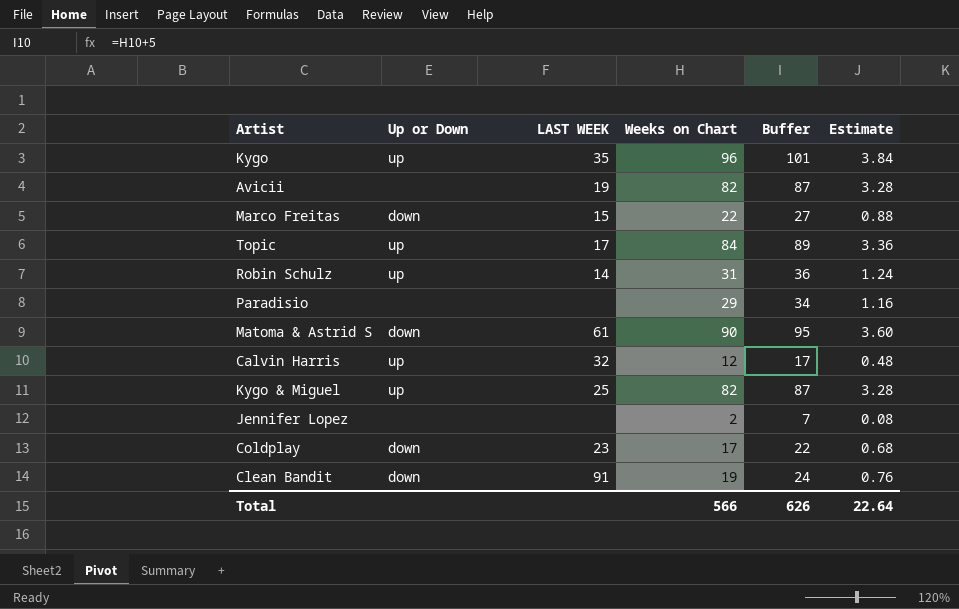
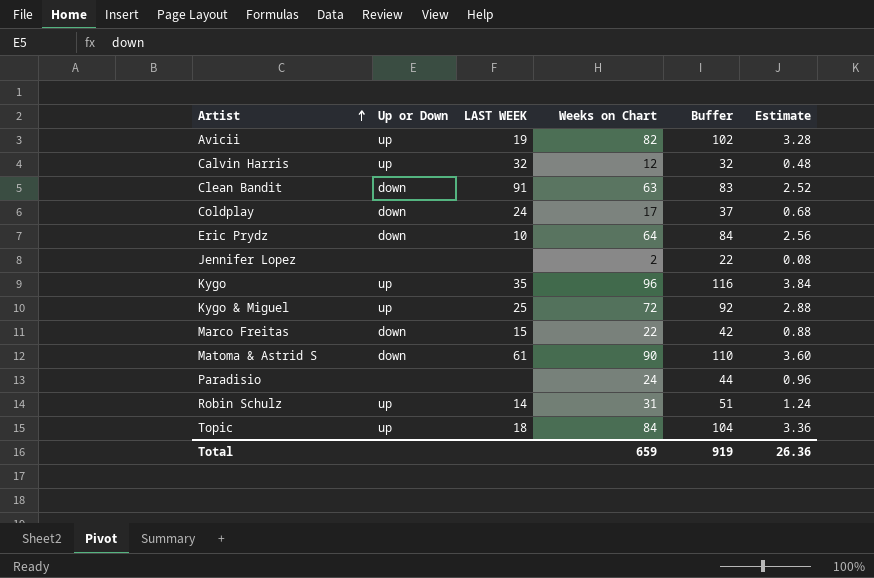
row order: none -> Artist ascending
column Buffer | formula: [Weeks on Chart] + 5 -> [Weeks on Chart] + 20
Avicii | Up or Down: none -> up
Clean Bandit | Weeks on Chart: 19 -> 63
Clean Bandit | Estimate: 0.76 -> 2.52
Coldplay | LAST WEEK: 23 -> 24
row Eric Prydz: none -> down | 10 | 64 | 84 | 2.56
Kygo & Miguel | Weeks on Chart: 82 -> 72
Kygo & Miguel | Estimate: 3.28 -> 2.88
Paradisio | Weeks on Chart: 29 -> 24
Paradisio | Estimate: 1.16 -> 0.96
Topic | LAST WEEK: 17 -> 18
Total | Weeks on Chart: 566 -> 659
Total | Buffer: 626 -> 919
Total | Estimate: 22.64 -> 26.36

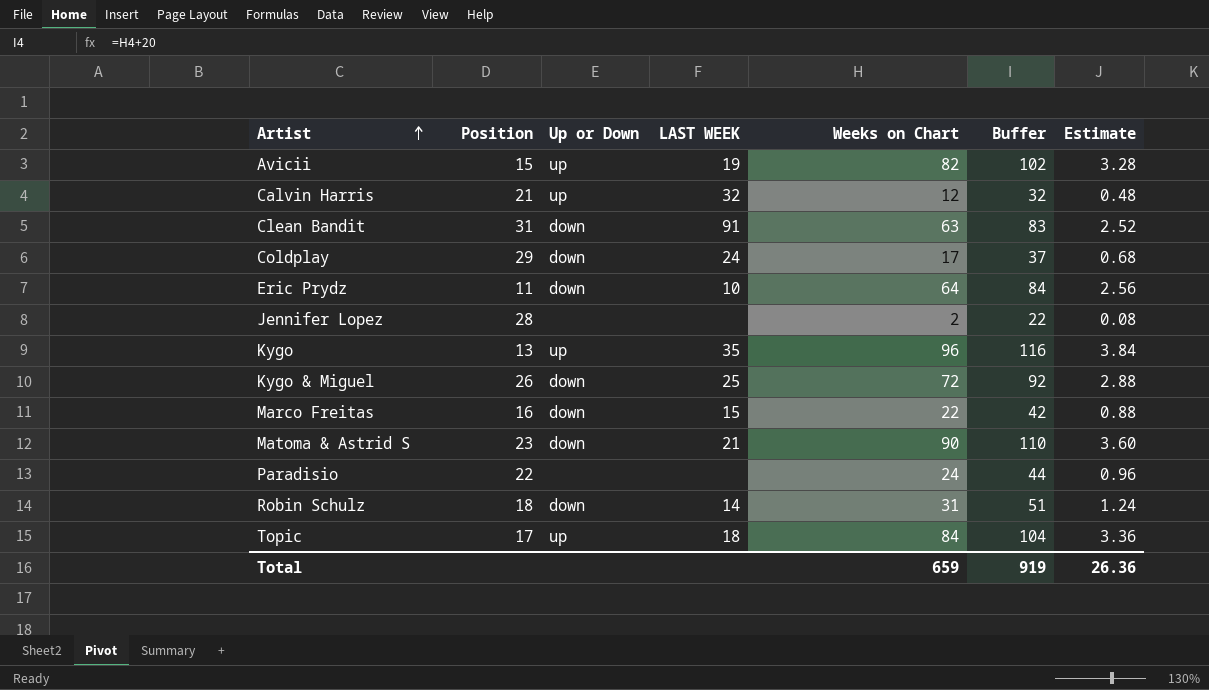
column Position | position: none -> 2
Kygo & Miguel | Up or Down: up -> down
Matoma & Astrid S | LAST WEEK: 61 -> 21
Robin Schulz | Up or Down: up -> down

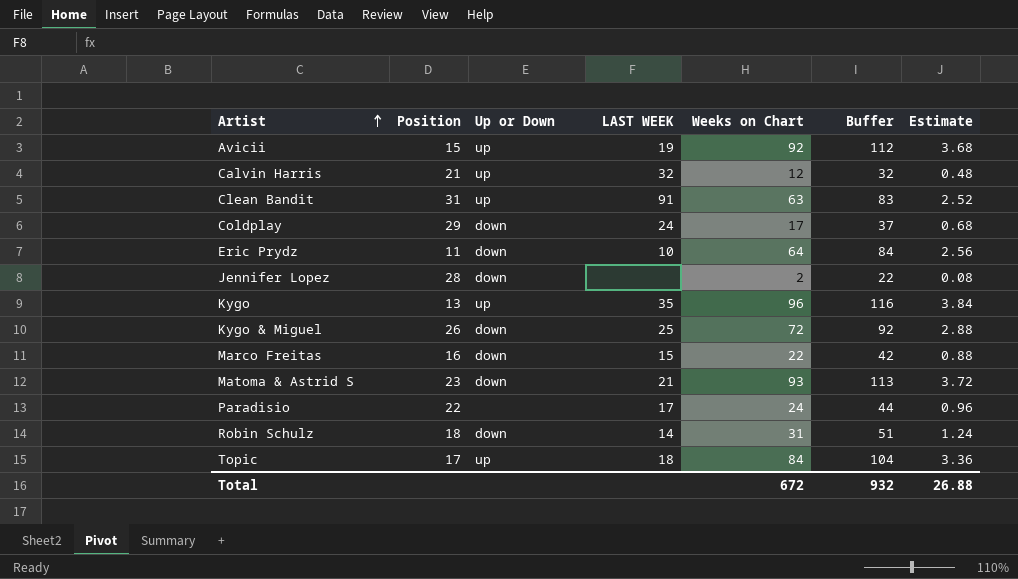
Avicii | Weeks on Chart: 82 -> 92
Avicii | Buffer: 102 -> 112
Avicii | Estimate: 3.28 -> 3.68
Clean Bandit | Up or Down: down -> up
Jennifer Lopez | Up or Down: none -> down
Matoma & Astrid S | Weeks on Chart: 90 -> 93
Matoma & Astrid S | Buffer: 110 -> 113
Matoma & Astrid S | Estimate: 3.60 -> 3.72
Paradisio | LAST WEEK: none -> 17
Total | Weeks on Chart: 659 -> 672
Total | Buffer: 919 -> 932
Total | Estimate: 26.36 -> 26.88

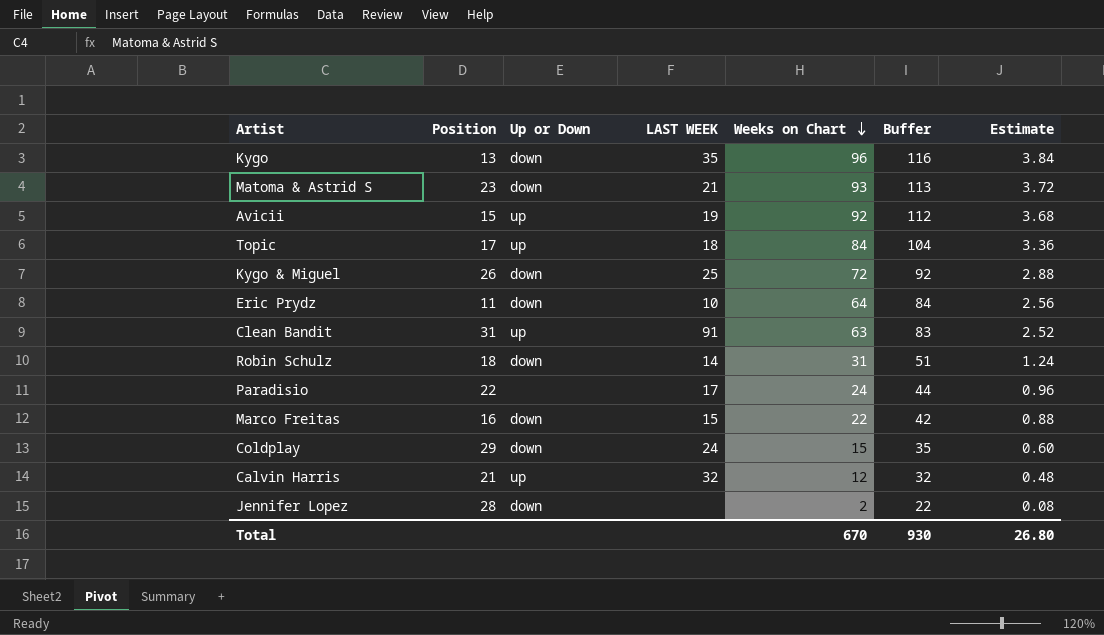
row order: Artist ascending -> Weeks on Chart descending
Kygo | Up or Down: up -> down
Coldplay | Weeks on Chart: 17 -> 15
Coldplay | Buffer: 37 -> 35
Coldplay | Estimate: 0.68 -> 0.60
Total | Weeks on Chart: 672 -> 670
Total | Buffer: 932 -> 930
Total | Estimate: 26.88 -> 26.80

